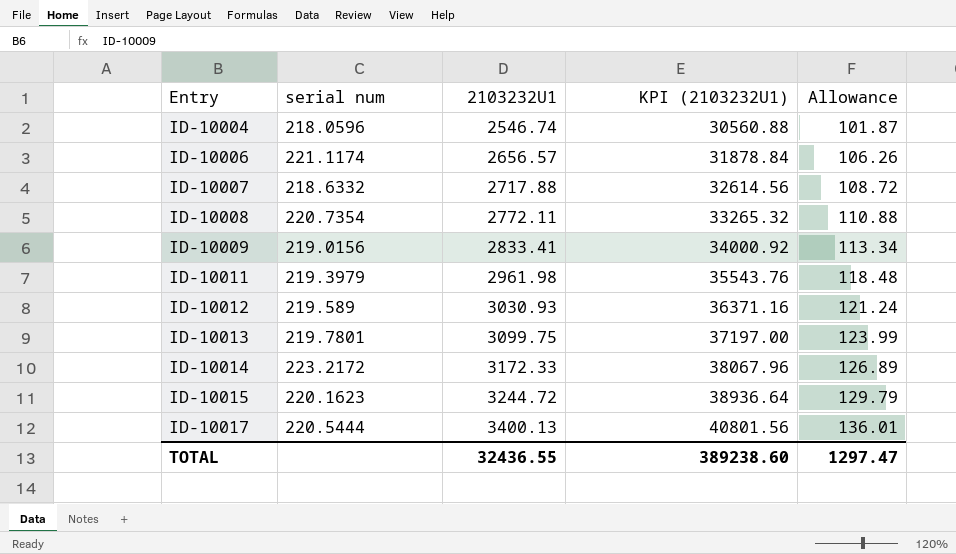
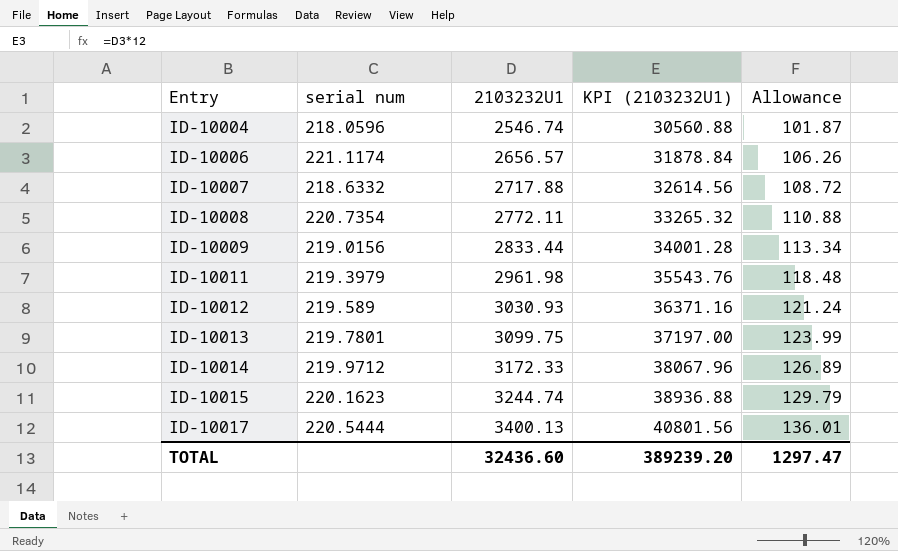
ID-10009 | 2103232U1: 2833.41 -> 2833.44
ID-10009 | KPI (2103232U1): 34000.92 -> 34001.28
ID-10014 | serial num: 223.2172 -> 219.9712
ID-10015 | 2103232U1: 3244.72 -> 3244.74
ID-10015 | KPI (2103232U1): 38936.64 -> 38936.88
TOTAL | 2103232U1: 32436.55 -> 32436.60
TOTAL | KPI (2103232U1): 389238.60 -> 389239.20

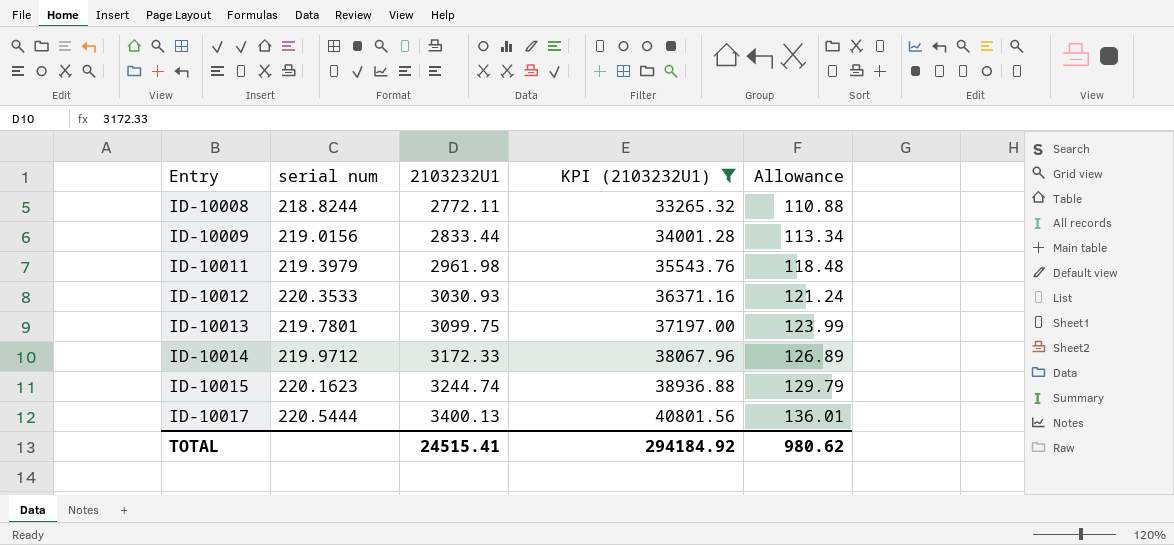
filter: none -> KPI (2103232U1) >= 33265.32
ID-10008 | serial num: 220.7354 -> 218.8244
ID-10012 | serial num: 219.589 -> 220.3533
TOTAL | 2103232U1: 32436.60 -> 24515.41
TOTAL | KPI (2103232U1): 389239.20 -> 294184.92
TOTAL | Allowance: 1297.47 -> 980.62

